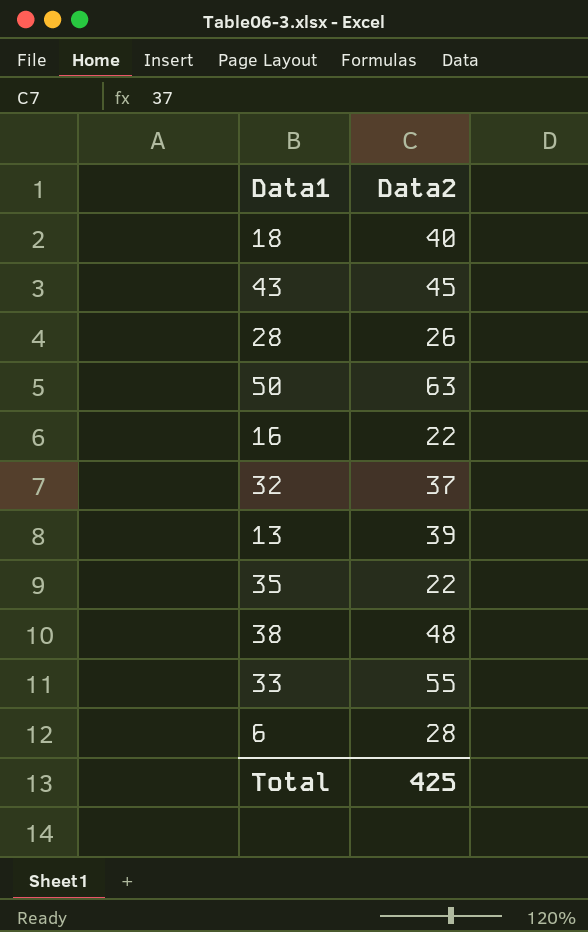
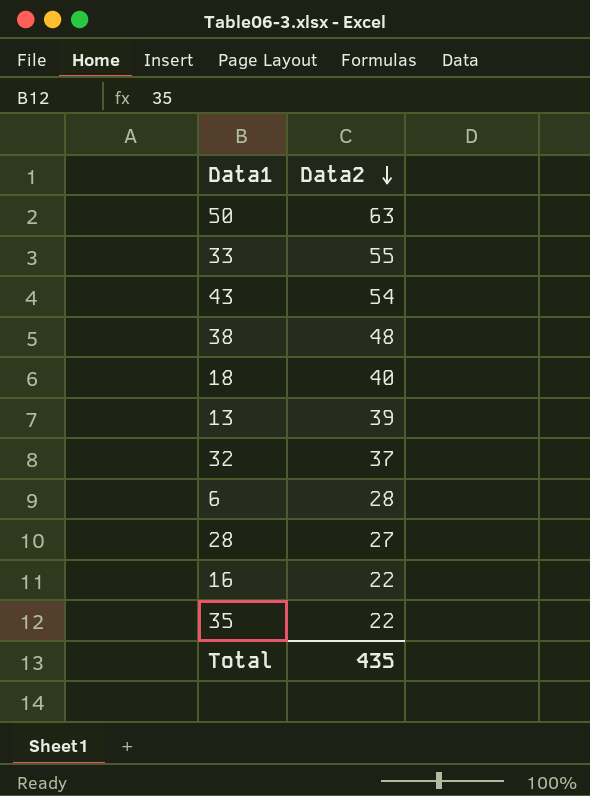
row order: none -> Data2 descending
43 | Data2: 45 -> 54
28 | Data2: 26 -> 27
Total | Data2: 425 -> 435

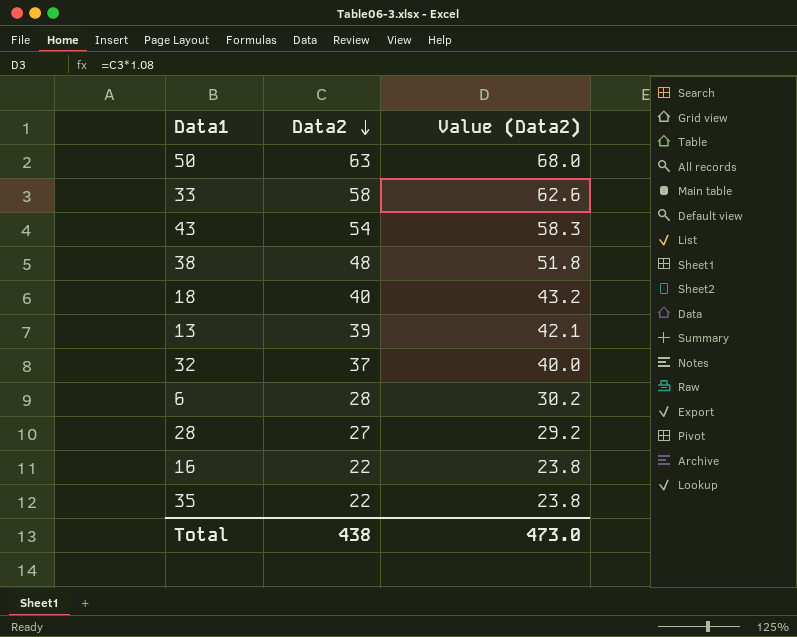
column Value (Data2) | formula: none -> [Data2] * 1.08
33 | Data2: 55 -> 58
Total | Data2: 435 -> 438

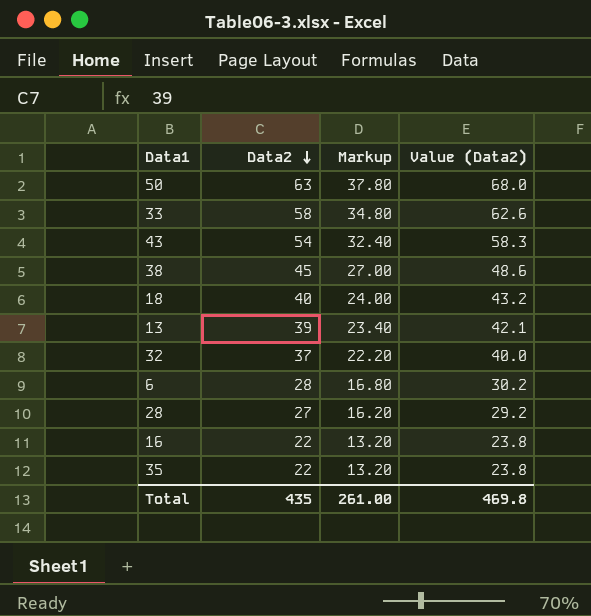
column Markup | formula: none -> [Data2] * 0.6
38 | Data2: 48 -> 45
38 | Value (Data2): 51.8 -> 48.6
Total | Data2: 438 -> 435
Total | Value (Data2): 473.0 -> 469.8

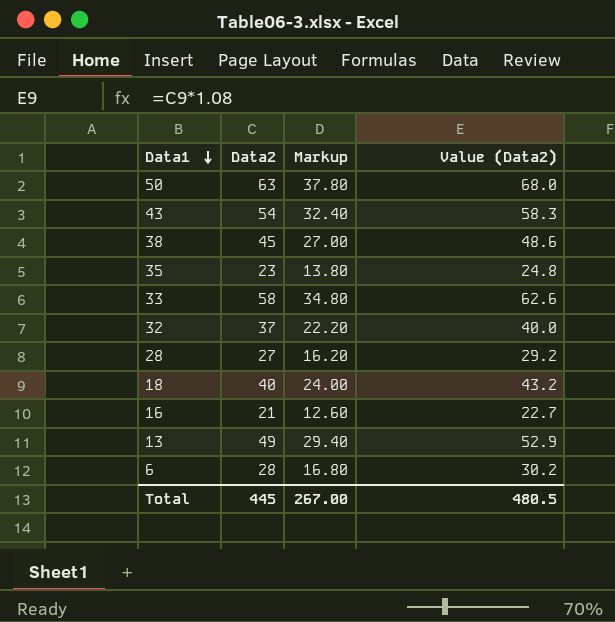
row order: Data2 descending -> Data1 descending
35 | Data2: 22 -> 23
35 | Markup: 13.20 -> 13.80
35 | Value (Data2): 23.8 -> 24.8
16 | Data2: 22 -> 21
16 | Markup: 13.20 -> 12.60
16 | Value (Data2): 23.8 -> 22.7
13 | Data2: 39 -> 49
13 | Markup: 23.40 -> 29.40
13 | Value (Data2): 42.1 -> 52.9
Total | Data2: 435 -> 445
Total | Markup: 261.00 -> 267.00
Total | Value (Data2): 469.8 -> 480.5

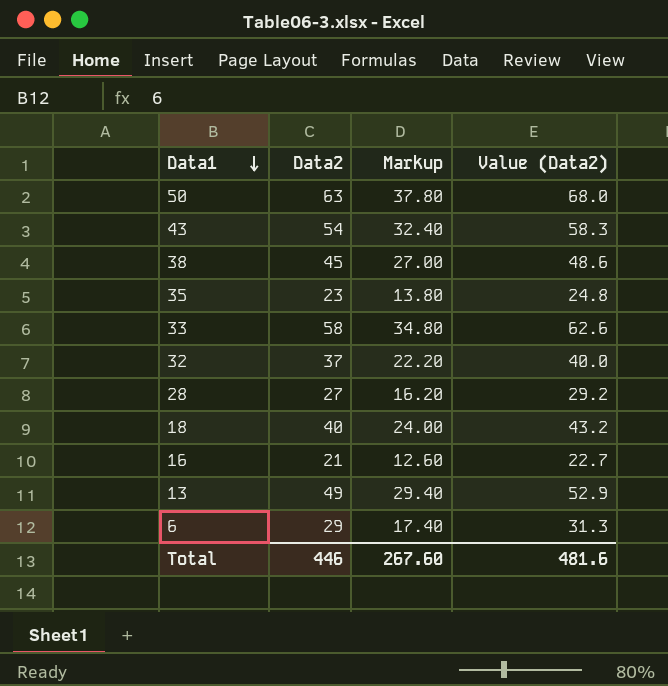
6 | Data2: 28 -> 29
6 | Markup: 16.80 -> 17.40
6 | Value (Data2): 30.2 -> 31.3
Total | Data2: 445 -> 446
Total | Markup: 267.00 -> 267.60
Total | Value (Data2): 480.5 -> 481.6

